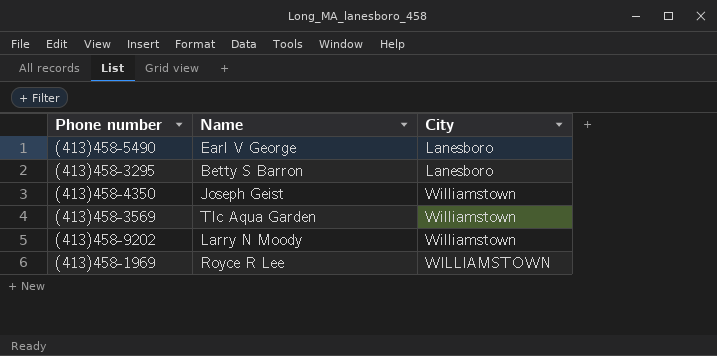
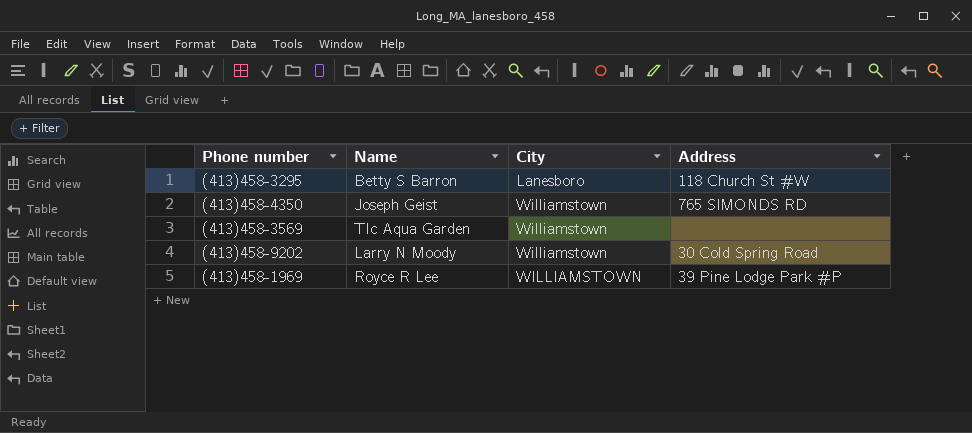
column Address | position: none -> 4
row (413)458-5490: Earl V George | Lanesboro -> none

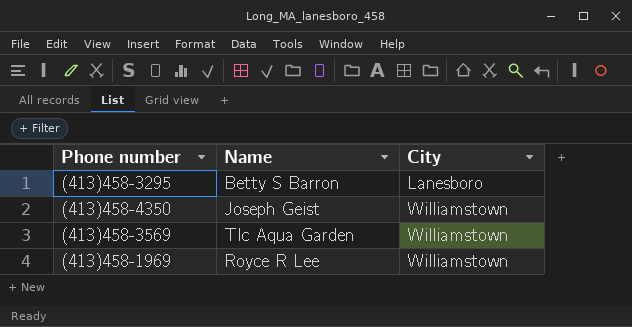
column Address | position: 4 -> none
row (413)458-9202: Larry N Moody | Williamstown | 30 Cold Spring Road -> none
(413)458-1969 | City: WILLIAMSTOWN -> Williamstown

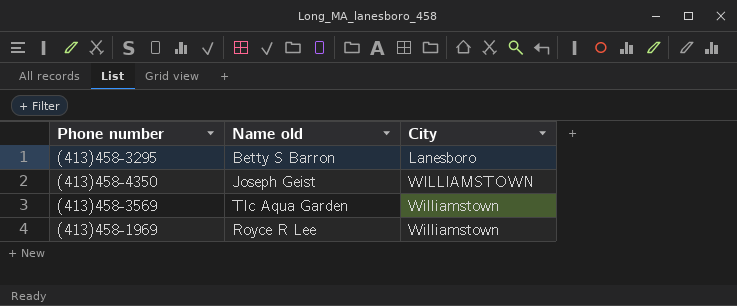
column name: Name -> Name old
(413)458-4350 | City: Williamstown -> WILLIAMSTOWN

